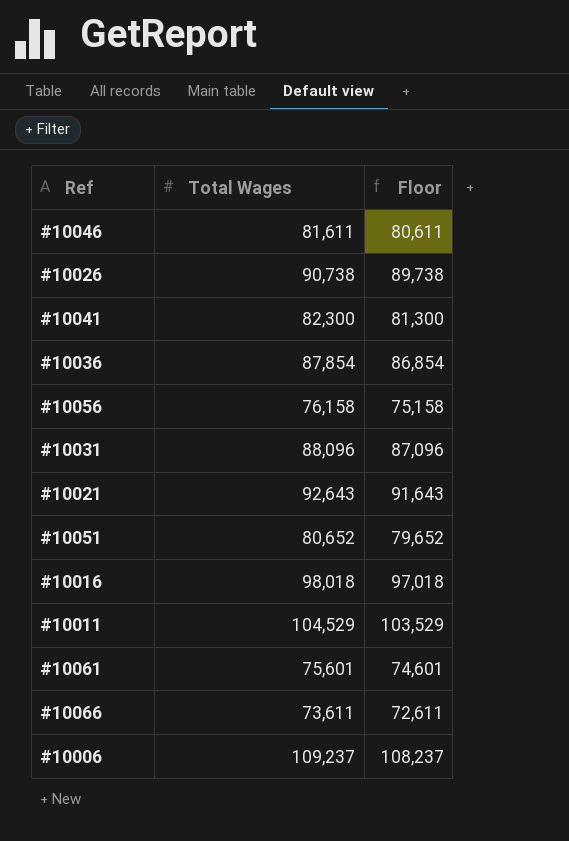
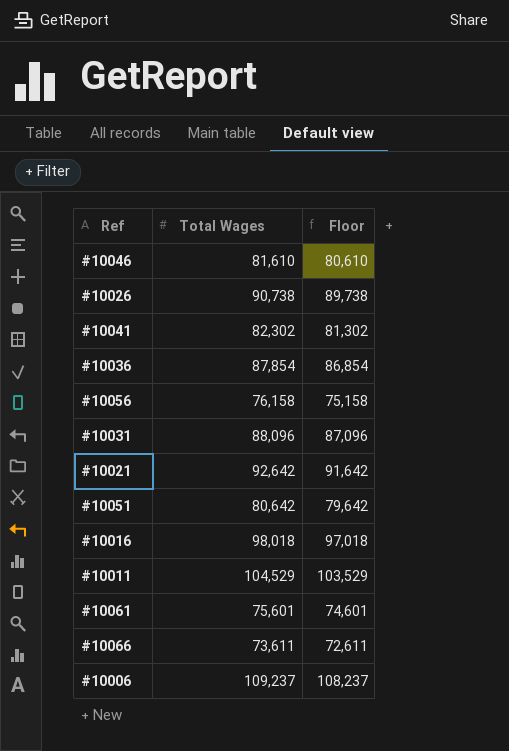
#10046 | Total Wages: 81,611 -> 81,610
#10046 | Floor: 80,611 -> 80,610
#10041 | Total Wages: 82,300 -> 82,302
#10041 | Floor: 81,300 -> 81,302
#10021 | Total Wages: 92,643 -> 92,642
#10021 | Floor: 91,643 -> 91,642
#10051 | Total Wages: 80,652 -> 80,642
#10051 | Floor: 79,652 -> 79,642

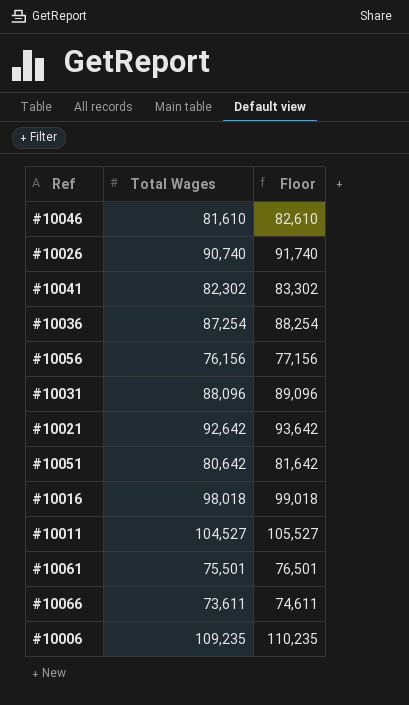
column Floor | formula: [Total Wages] - 1000 -> [Total Wages] + 1000
#10026 | Total Wages: 90,738 -> 90,740
#10036 | Total Wages: 87,854 -> 87,254
#10056 | Total Wages: 76,158 -> 76,156
#10011 | Total Wages: 104,529 -> 104,527
#10061 | Total Wages: 75,601 -> 75,501
#10006 | Total Wages: 109,237 -> 109,235

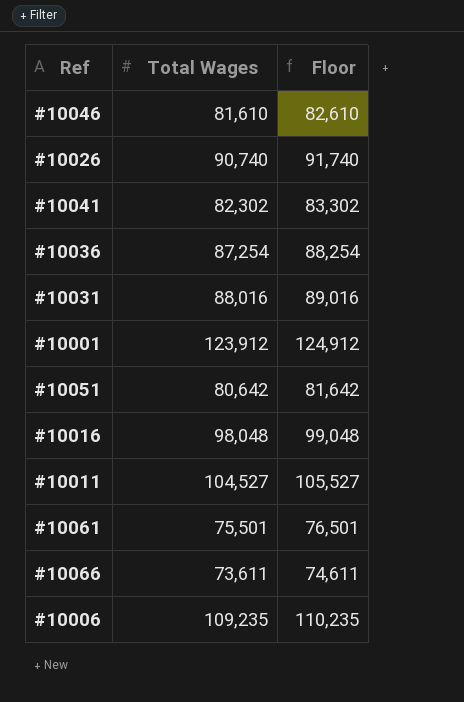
row #10056: 76,156 | 77,156 -> none
row #10021: 92,642 | 93,642 -> none
#10031 | Total Wages: 88,096 -> 88,016
#10031 | Floor: 89,096 -> 89,016
row #10001: none -> 123,912 | 124,912
#10016 | Total Wages: 98,018 -> 98,048
#10016 | Floor: 99,018 -> 99,048

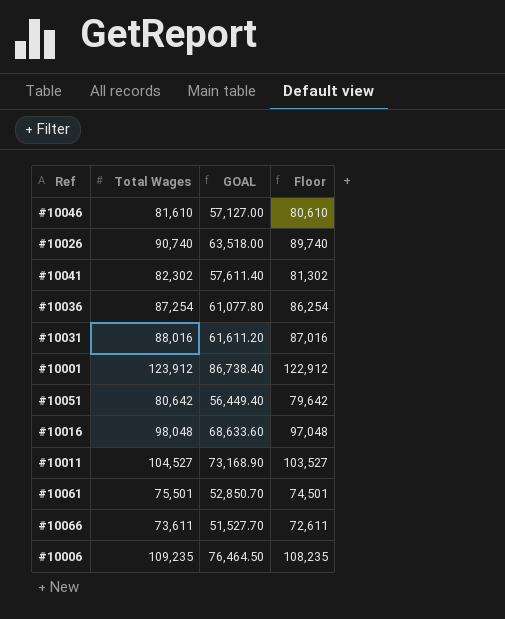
column GOAL | formula: none -> [Total Wages] * 0.7
column Floor | formula: [Total Wages] + 1000 -> [Total Wages] - 1000

